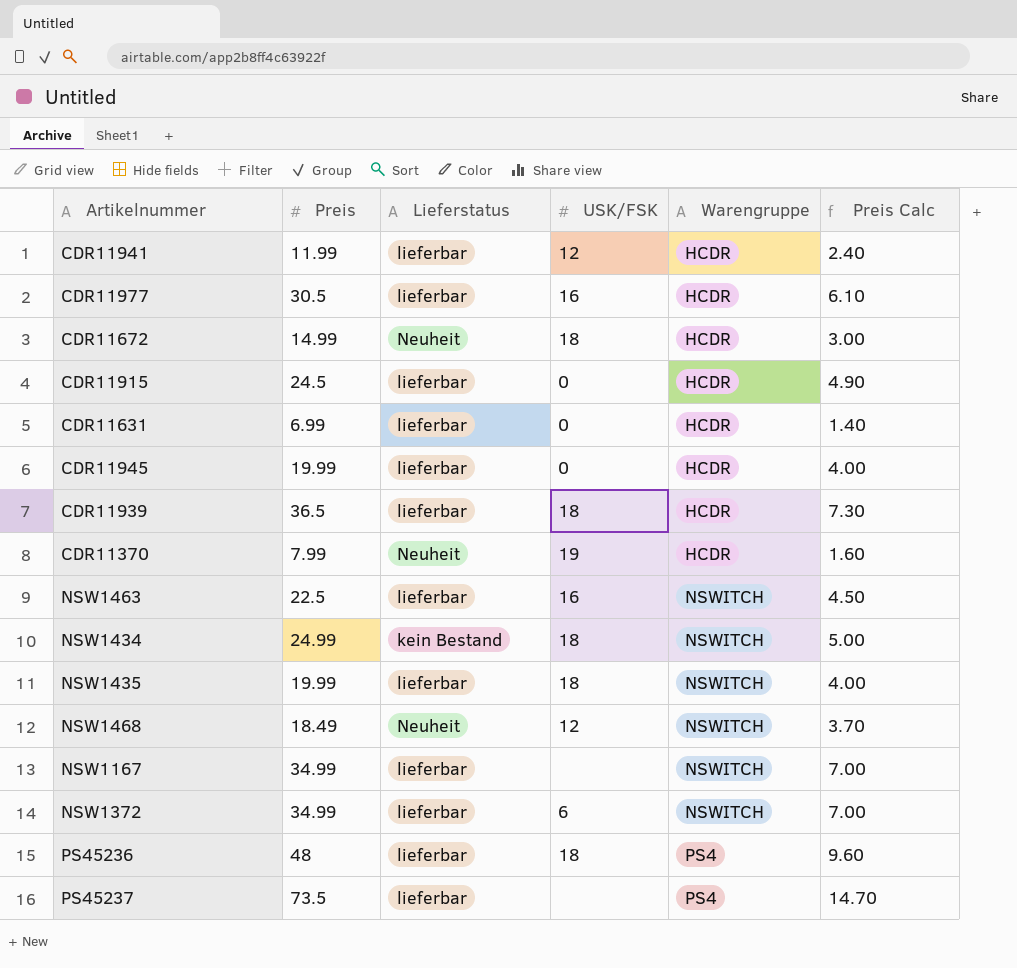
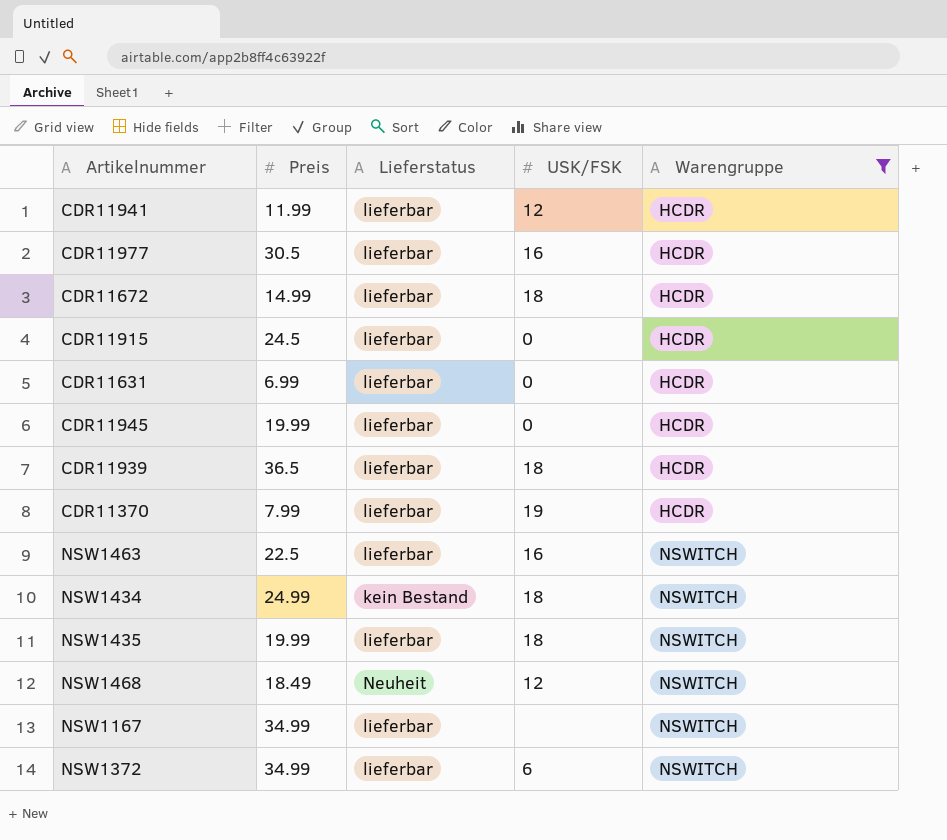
filter: none -> Warengruppe != PS4
column Preis Calc | formula: [Preis] * 0.2 -> none
CDR11672 | Lieferstatus: Neuheit -> lieferbar
CDR11370 | Lieferstatus: Neuheit -> lieferbar

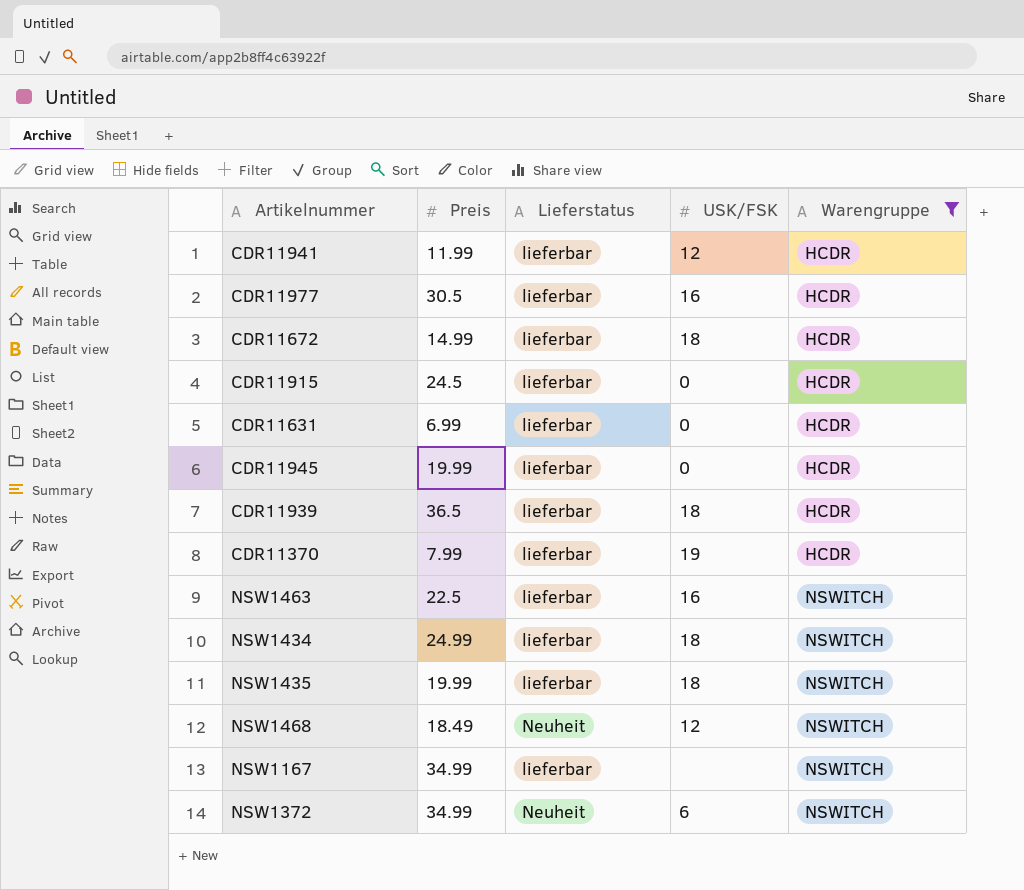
NSW1434 | Lieferstatus: kein Bestand -> lieferbar
NSW1372 | Lieferstatus: lieferbar -> Neuheit

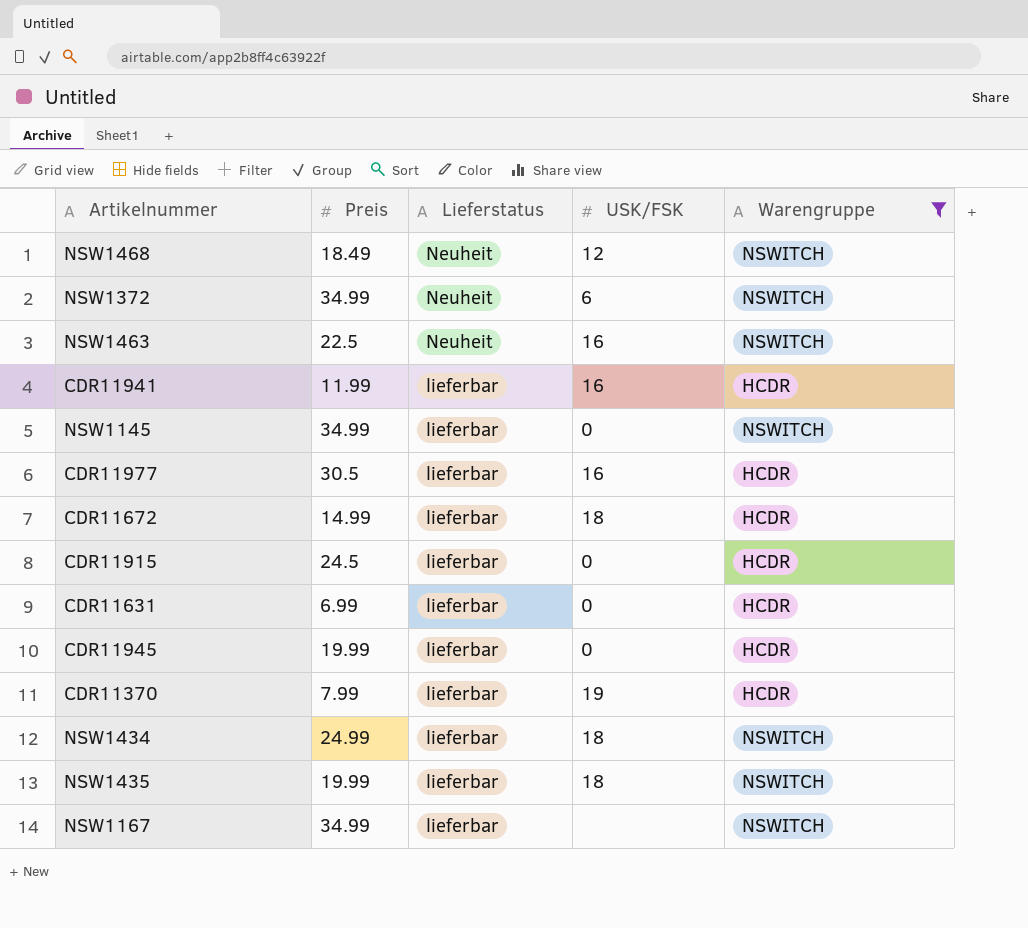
row order: Warengruppe ascending -> Lieferstatus descending
row CDR11939: 36.5 | lieferbar | 18 | HCDR -> none
NSW1463 | Lieferstatus: lieferbar -> Neuheit
CDR11941 | USK/FSK: 12 -> 16
row NSW1145: none -> 34.99 | lieferbar | 0 | NSWITCH

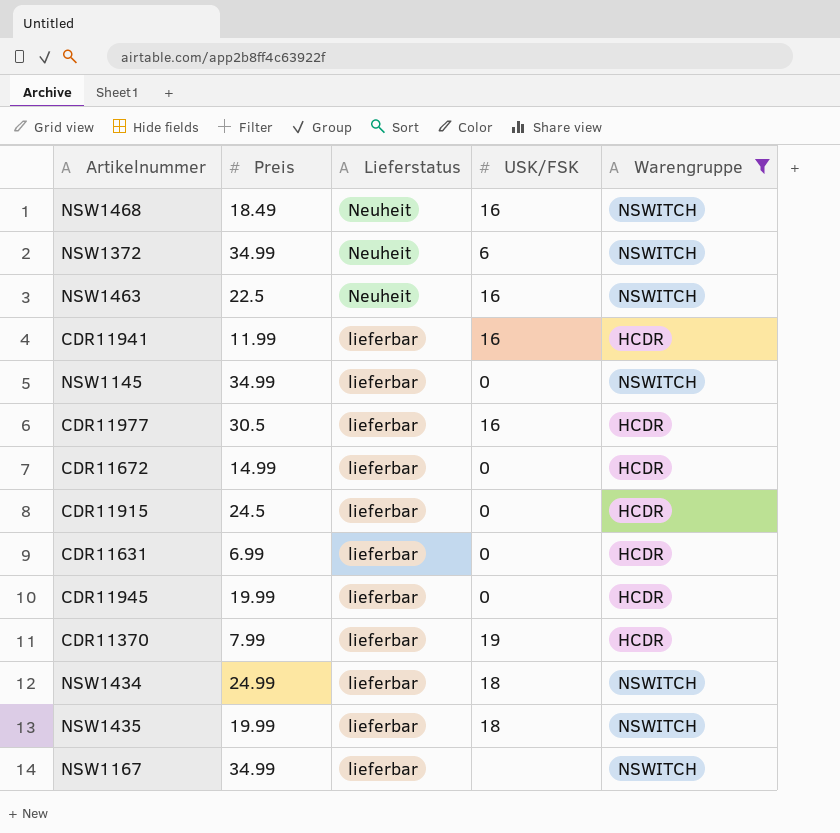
NSW1468 | USK/FSK: 12 -> 16
CDR11672 | USK/FSK: 18 -> 0

